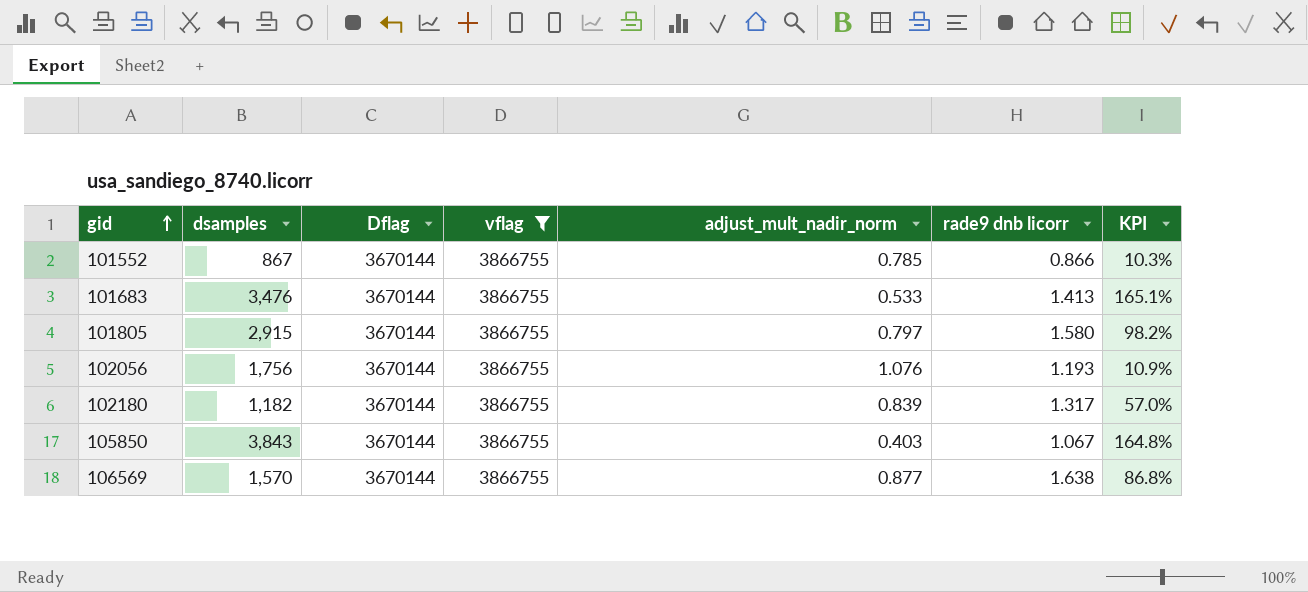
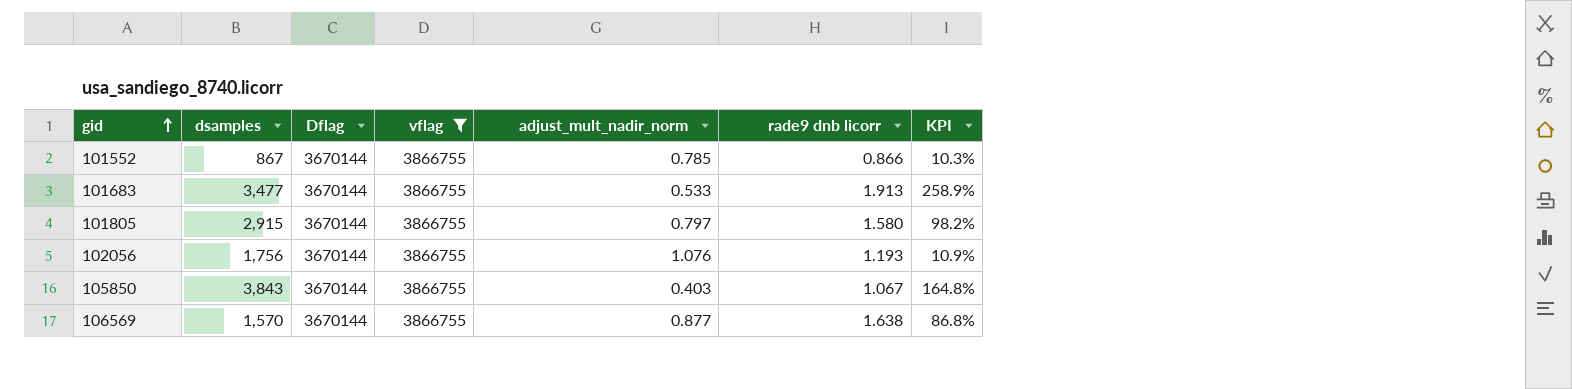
row 102180: 1,182 | 3670144 | 3866755 | 0.839 | 1.317 | 57.0% -> none
101683 | dsamples: 3,476 -> 3,477
101683 | rade9 dnb licorr: 1.413 -> 1.913
101683 | KPI: 165.1% -> 258.9%

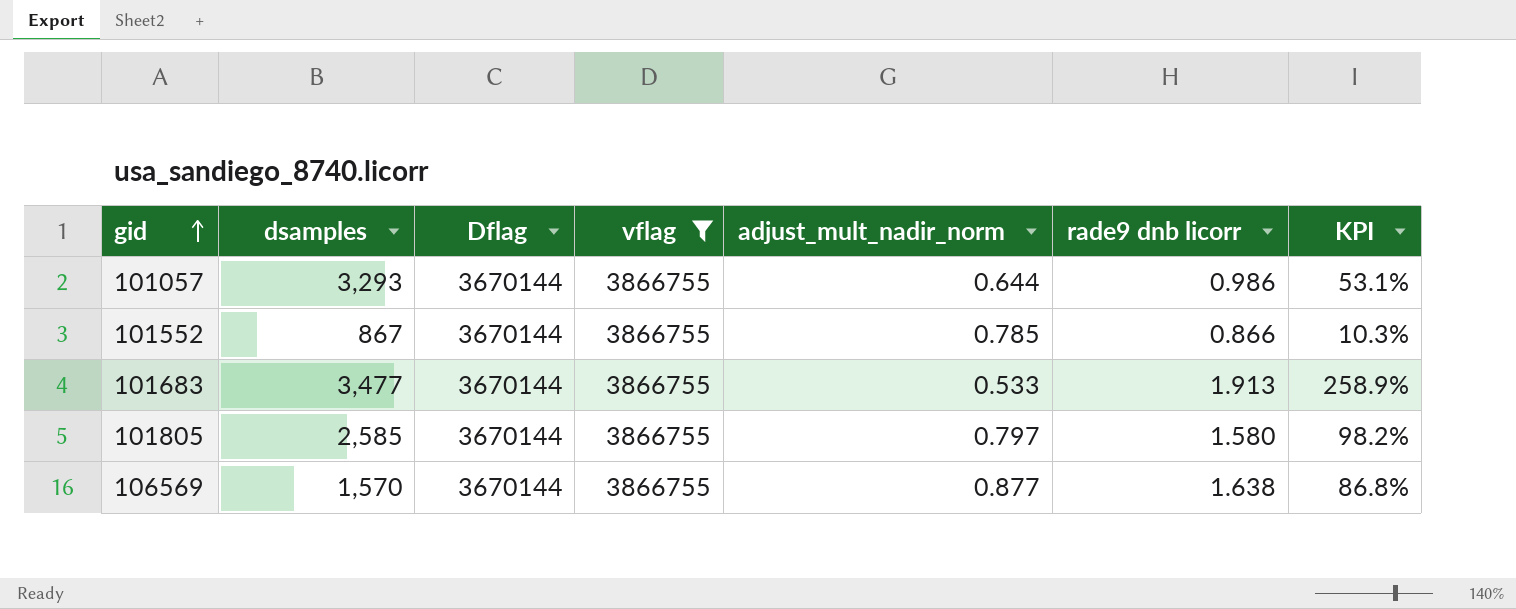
row 102056: 1,756 | 3670144 | 3866755 | 1.076 | 1.193 | 10.9% -> none
row 105850: 3,843 | 3670144 | 3866755 | 0.403 | 1.067 | 164.8% -> none
row 101057: none -> 3,293 | 3670144 | 3866755 | 0.644 | 0.986 | 53.1%
101805 | dsamples: 2,915 -> 2,585

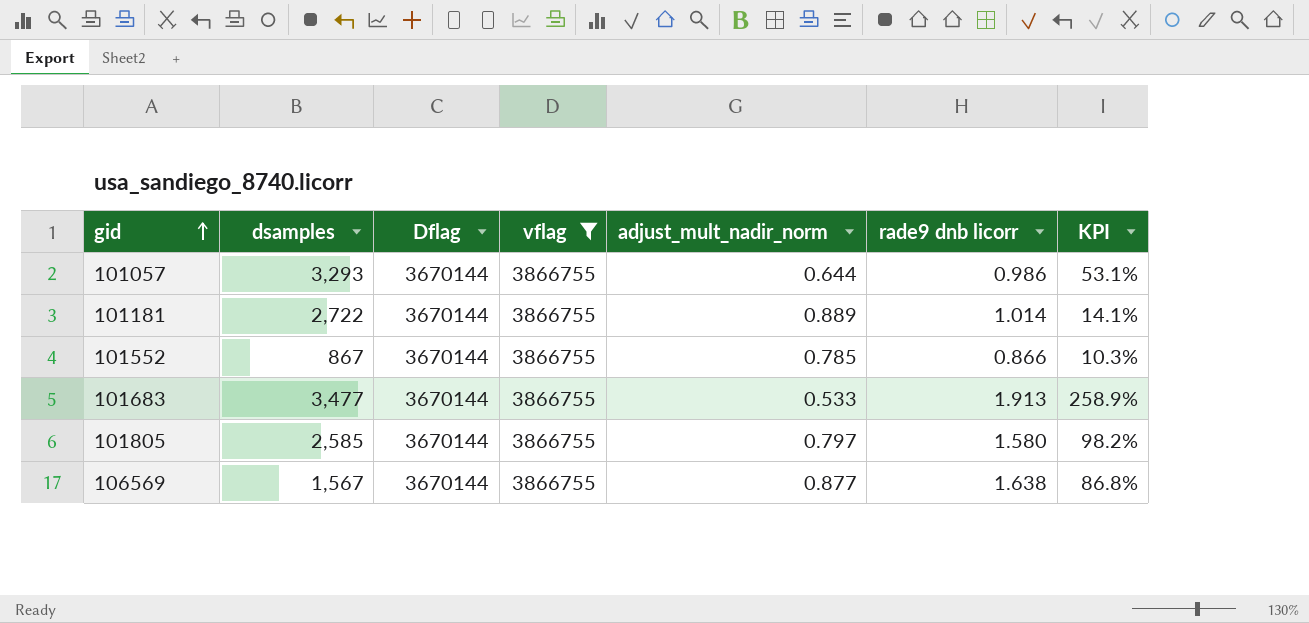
row 101181: none -> 2,722 | 3670144 | 3866755 | 0.889 | 1.014 | 14.1%
106569 | dsamples: 1,570 -> 1,567

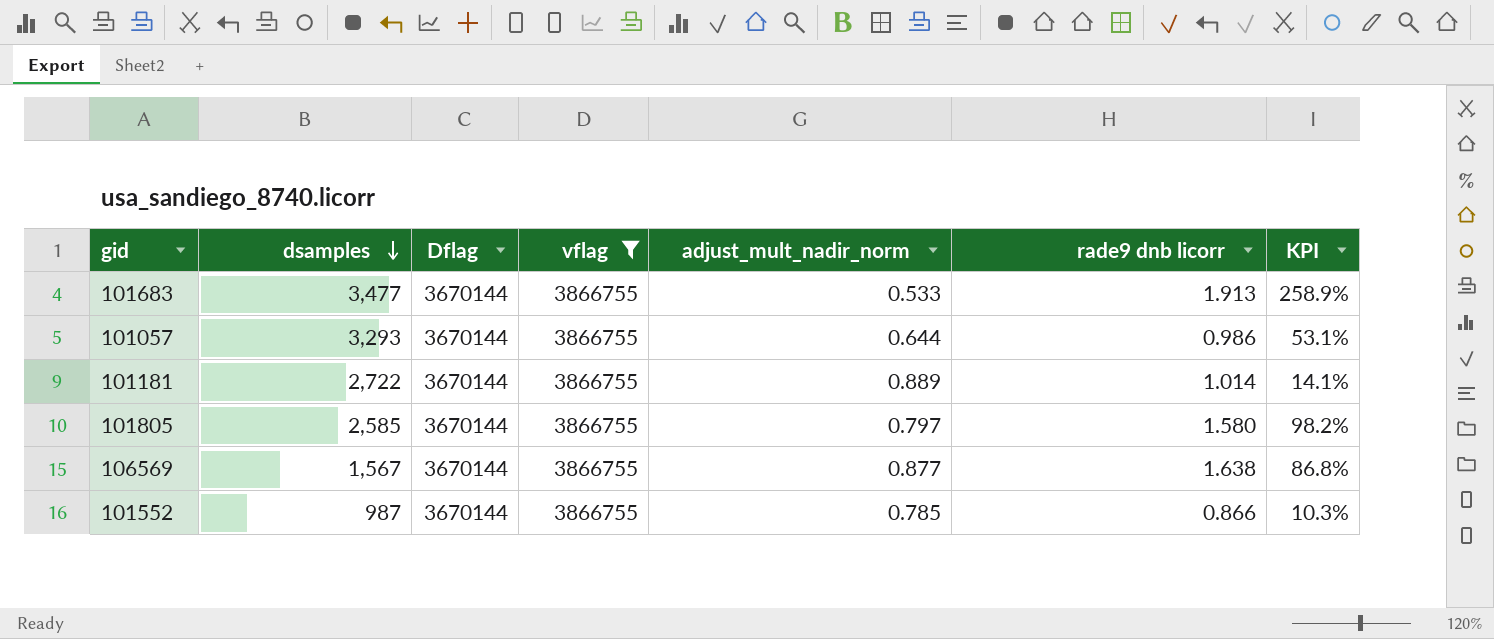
row order: gid ascending -> dsamples descending
101552 | dsamples: 867 -> 987

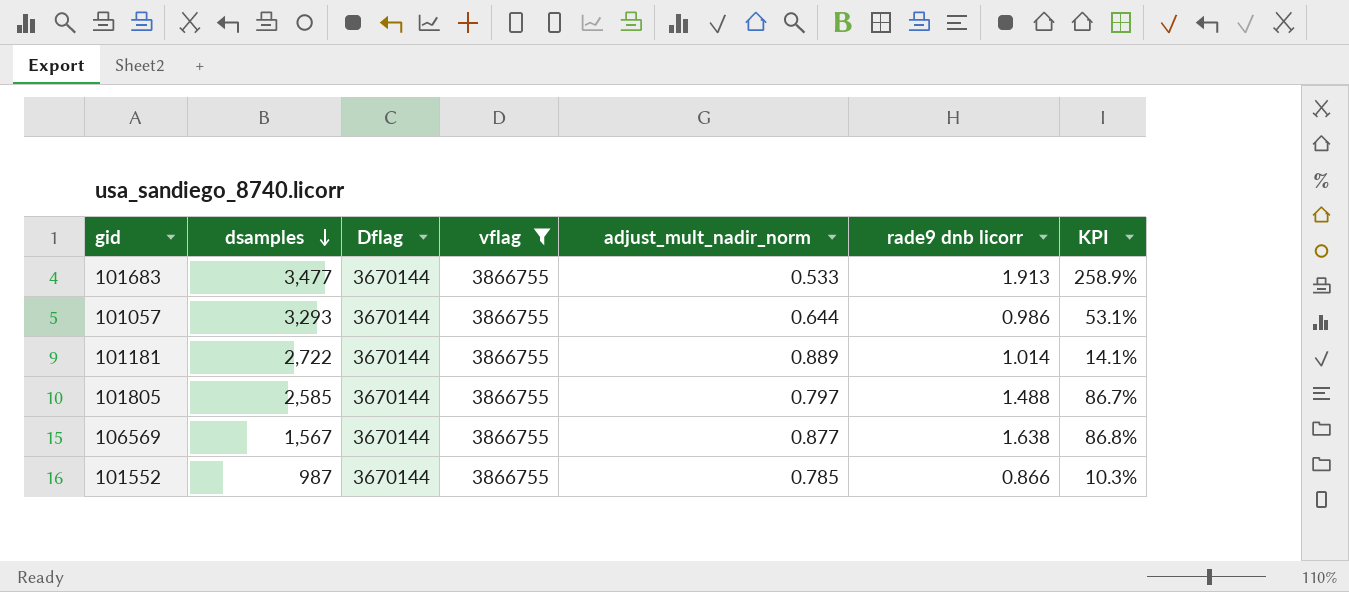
101805 | rade9 dnb licorr: 1.580 -> 1.488
101805 | KPI: 98.2% -> 86.7%

